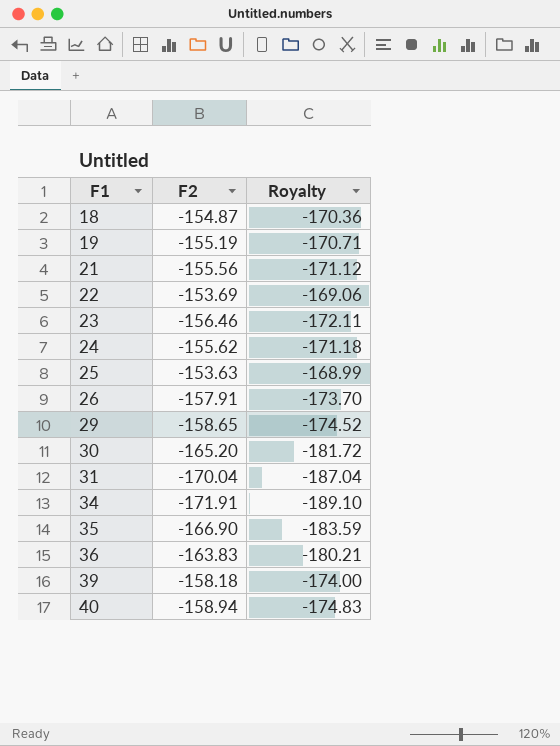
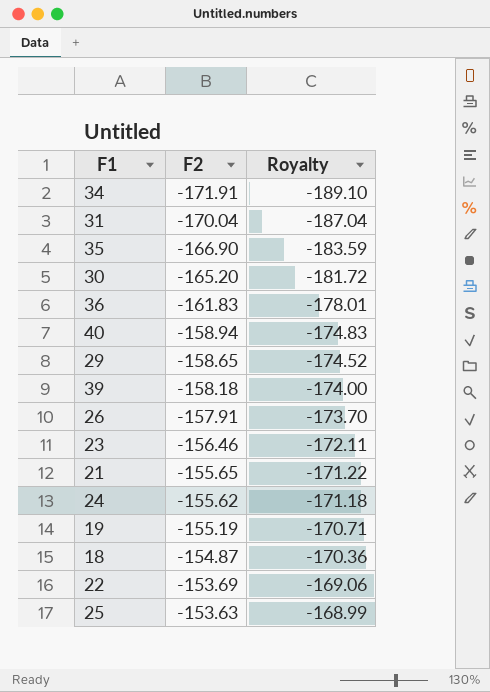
row order: F1 ascending -> F2 ascending
36 | F2: -163.83 -> -161.83
36 | Royalty: -180.21 -> -178.01
21 | F2: -155.56 -> -155.65
21 | Royalty: -171.12 -> -171.22

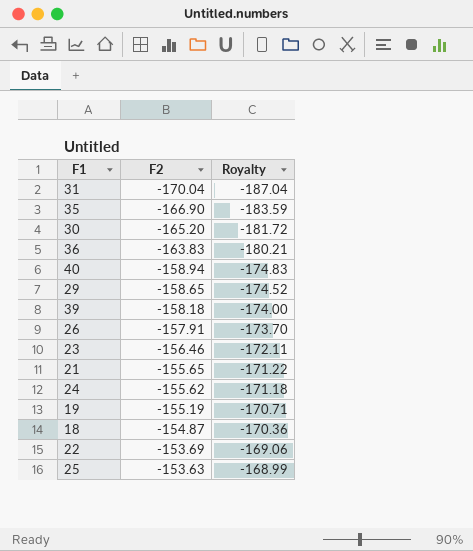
row 34: -171.91 | -189.10 -> none
36 | F2: -161.83 -> -163.83
36 | Royalty: -178.01 -> -180.21

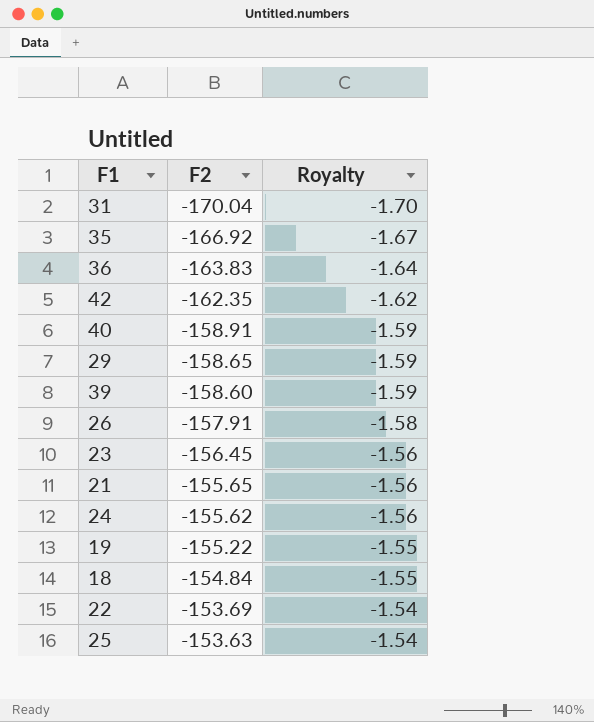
column Royalty | formula: [F2] * 1.1 -> [F2] * 0.01
row 30: -165.20 | -181.72 -> none
35 | F2: -166.90 -> -166.92
row 42: none -> -162.35 | -1.62
40 | F2: -158.94 -> -158.91
39 | F2: -158.18 -> -158.60
23 | F2: -156.46 -> -156.45
19 | F2: -155.19 -> -155.22
18 | F2: -154.87 -> -154.84

